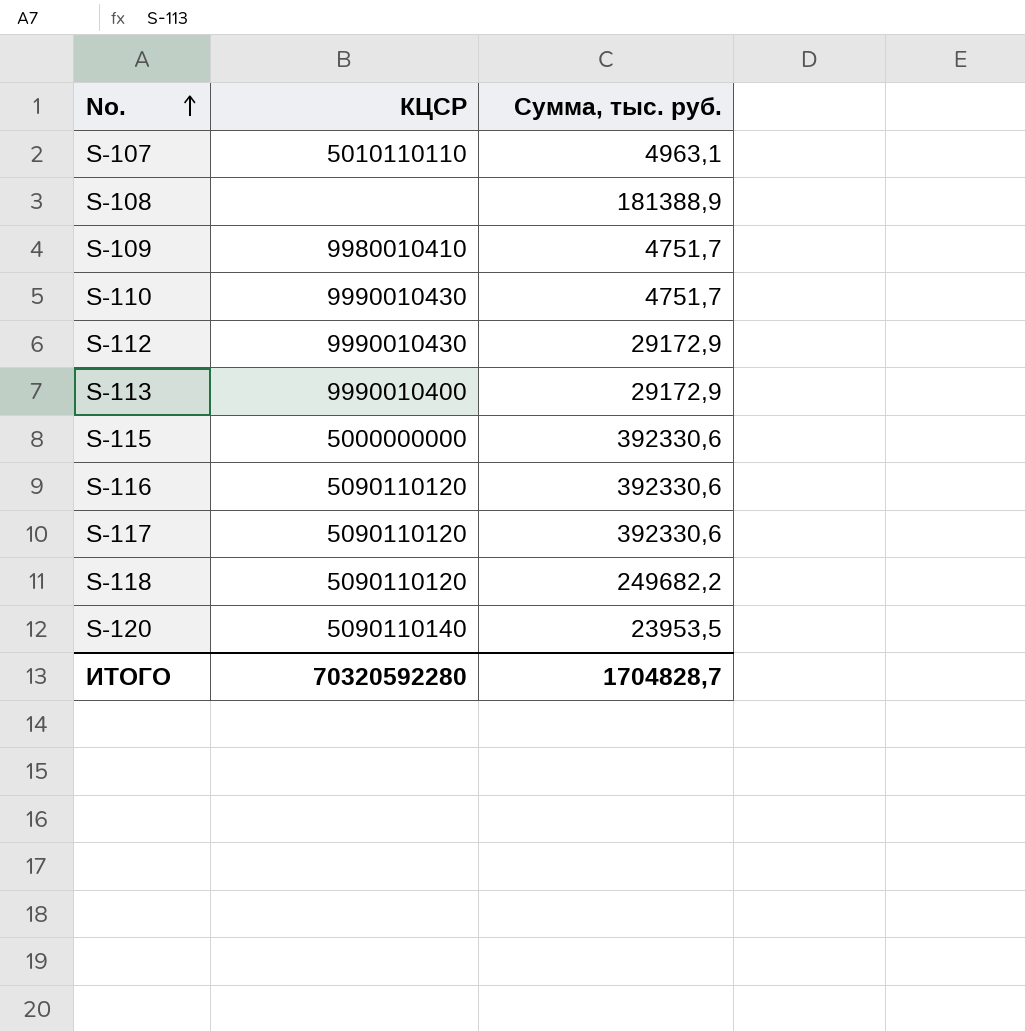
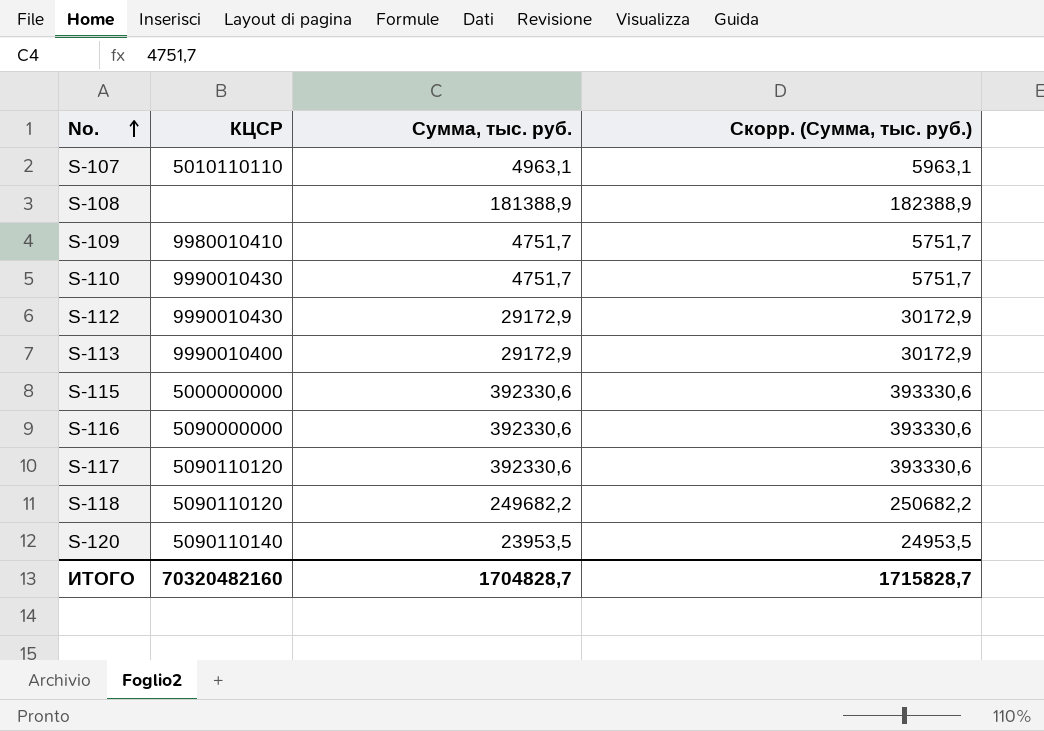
column Скорр. (Сумма, тыс. руб.) | formula: none -> [Сумма, тыс. руб.] + 1000
S-116 | КЦСР: 5090110120 -> 5090000000
ИТОГО | КЦСР: 70320592280 -> 70320482160

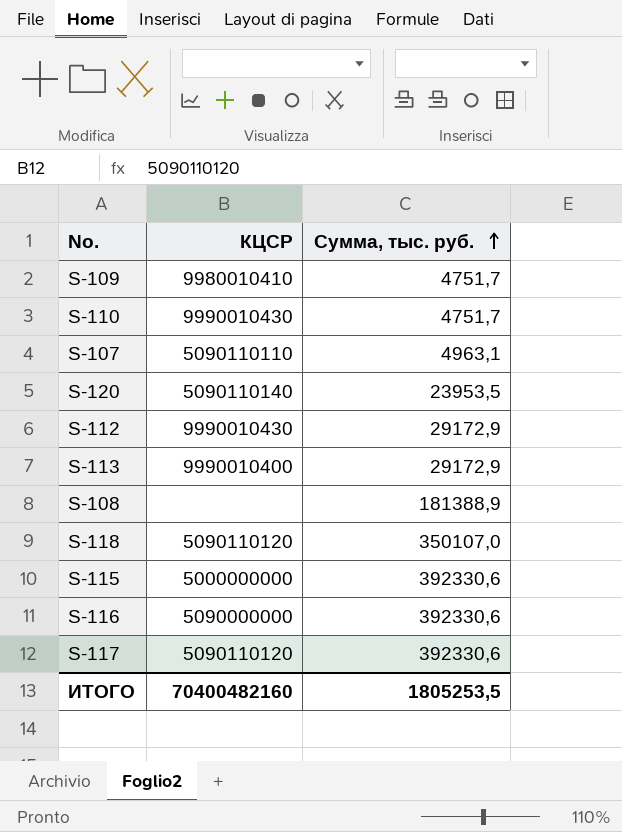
row order: No. ascending -> Сумма, тыс. руб. ascending
column Скорр. (Сумма, тыс. руб.) | formula: [Сумма, тыс. руб.] + 1000 -> none
S-107 | КЦСР: 5010110110 -> 5090110110
S-118 | Сумма, тыс. руб.: 249682,2 -> 350107,0
ИТОГО | КЦСР: 70320482160 -> 70400482160
ИТОГО | Сумма, тыс. руб.: 1704828,7 -> 1805253,5

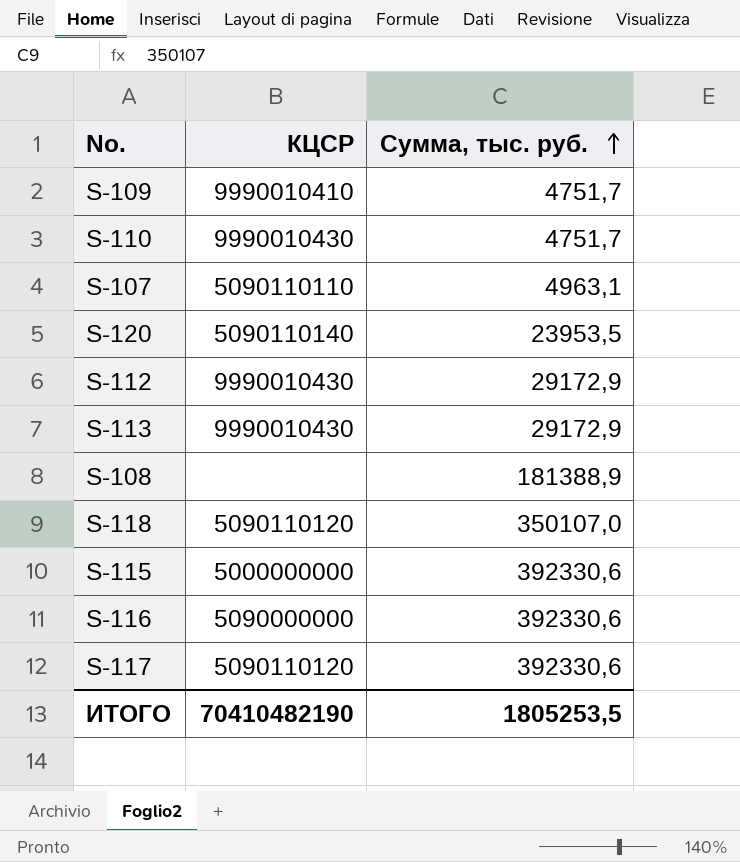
S-109 | КЦСР: 9980010410 -> 9990010410
S-113 | КЦСР: 9990010400 -> 9990010430
ИТОГО | КЦСР: 70400482160 -> 70410482190

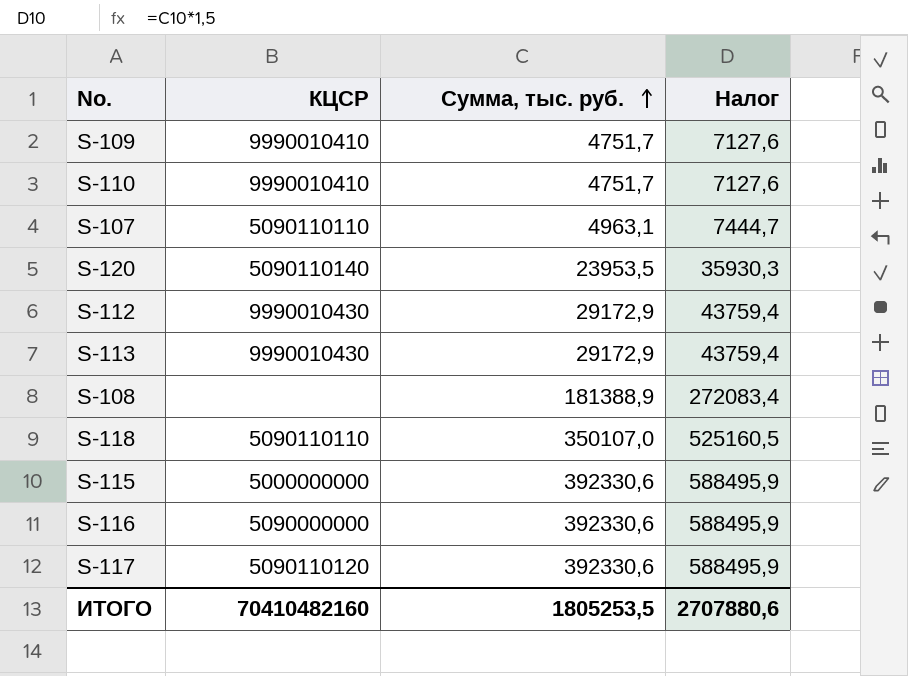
column Налог | formula: none -> [Сумма, тыс. руб.] * 1,5
S-110 | КЦСР: 9990010430 -> 9990010410
S-118 | КЦСР: 5090110120 -> 5090110110
ИТОГО | КЦСР: 70410482190 -> 70410482160

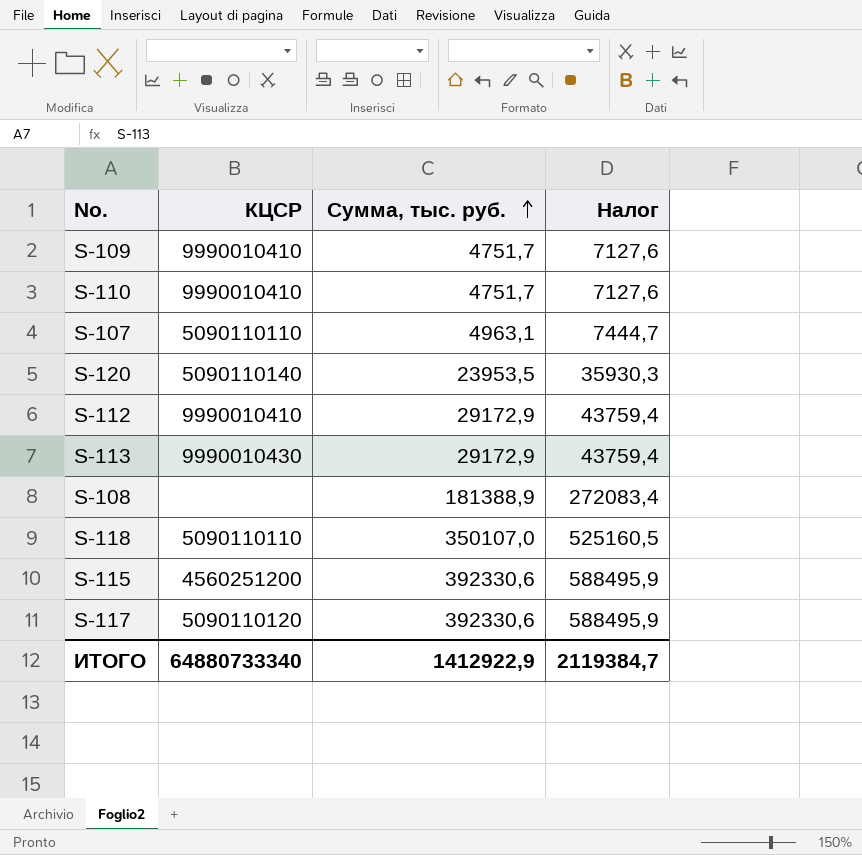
row S-116: 5090000000 | 392330,6 | 588495,9 -> none
S-112 | КЦСР: 9990010430 -> 9990010410
S-115 | КЦСР: 5000000000 -> 4560251200
ИТОГО | КЦСР: 70410482160 -> 64880733340
ИТОГО | Сумма, тыс. руб.: 1805253,5 -> 1412922,9
ИТОГО | Налог: 2707880,6 -> 2119384,7

